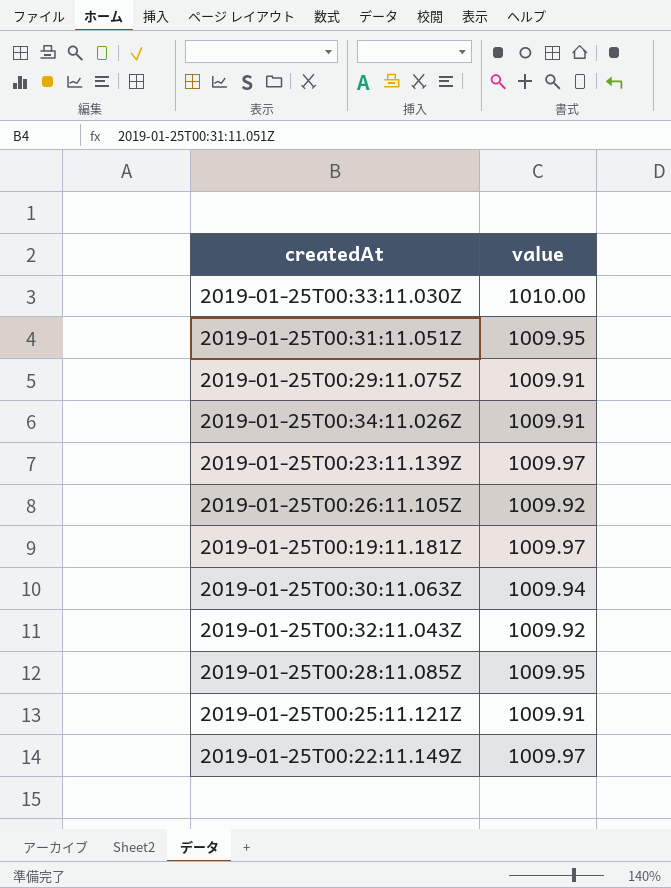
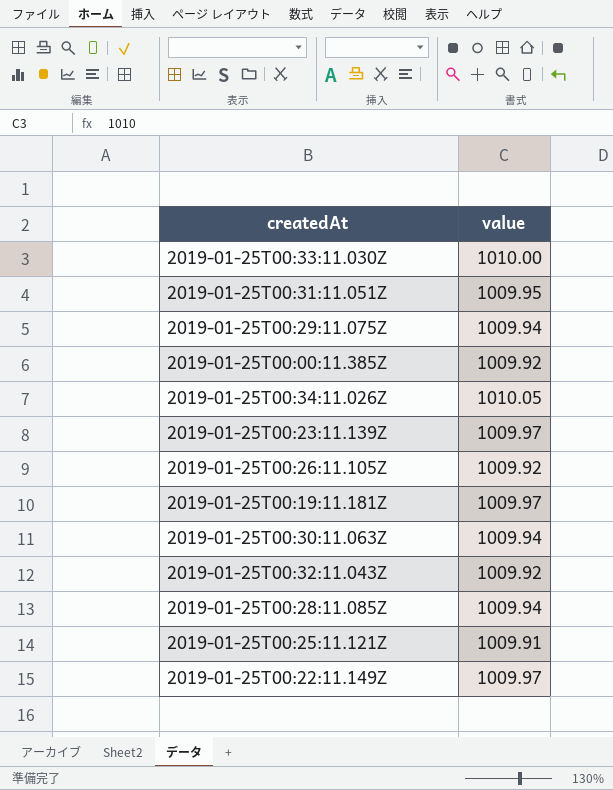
2019-01-25T00:29:11.075Z | value: 1009.91 -> 1009.94
row 2019-01-25T00:00:11.385Z: none -> 1009.92
2019-01-25T00:34:11.026Z | value: 1009.91 -> 1010.05
2019-01-25T00:28:11.085Z | value: 1009.95 -> 1009.94

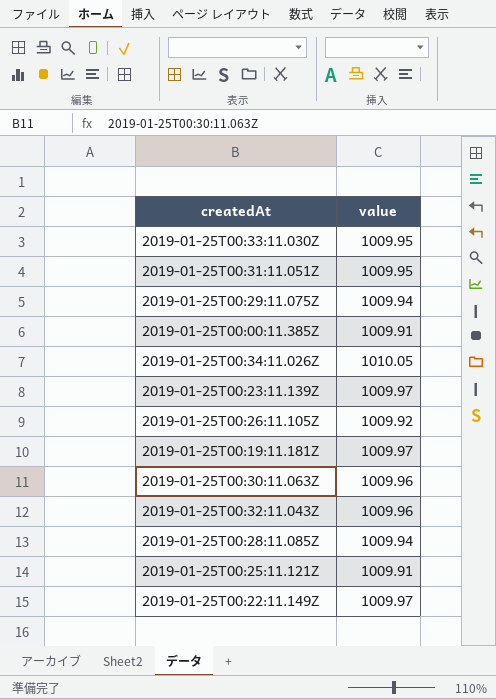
2019-01-25T00:33:11.030Z | value: 1010.00 -> 1009.95
2019-01-25T00:00:11.385Z | value: 1009.92 -> 1009.91
2019-01-25T00:30:11.063Z | value: 1009.94 -> 1009.96
2019-01-25T00:32:11.043Z | value: 1009.92 -> 1009.96

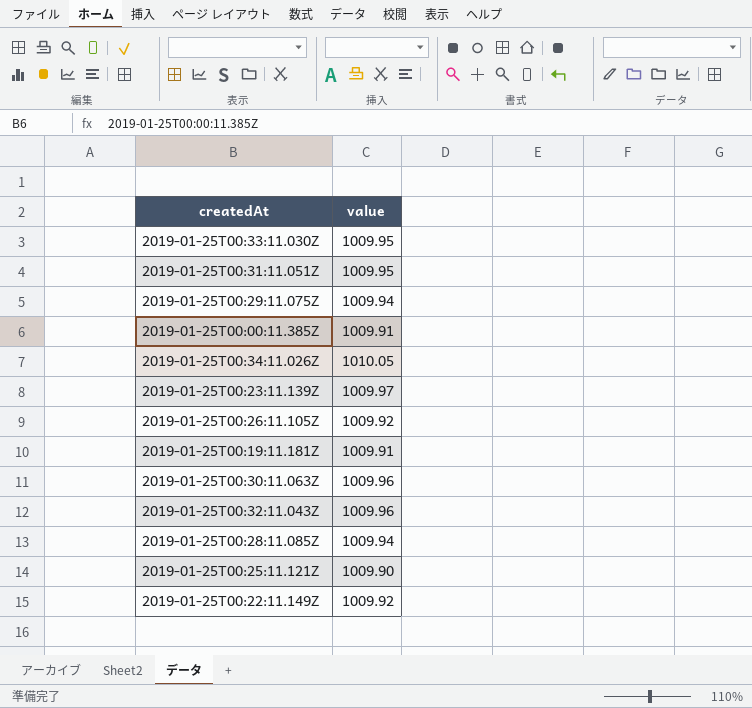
2019-01-25T00:19:11.181Z | value: 1009.97 -> 1009.91
2019-01-25T00:25:11.121Z | value: 1009.91 -> 1009.90
2019-01-25T00:22:11.149Z | value: 1009.97 -> 1009.92

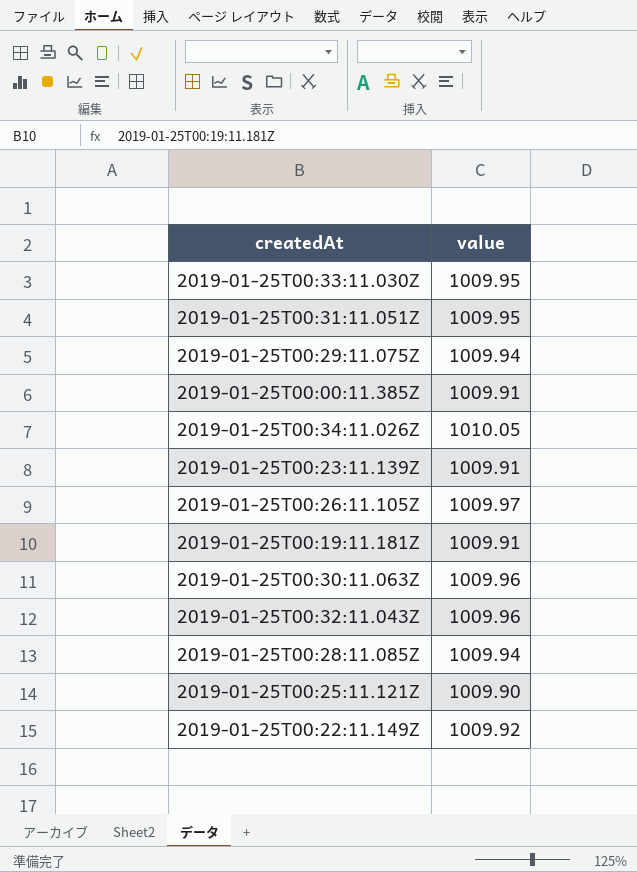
2019-01-25T00:23:11.139Z | value: 1009.97 -> 1009.91
2019-01-25T00:26:11.105Z | value: 1009.92 -> 1009.97

